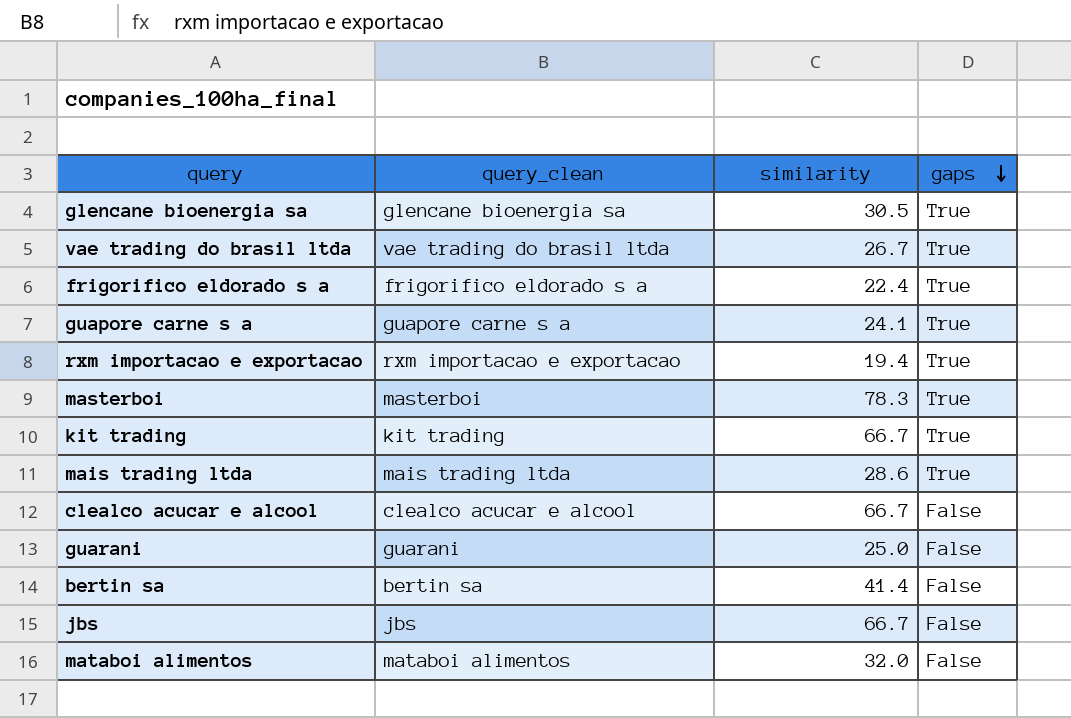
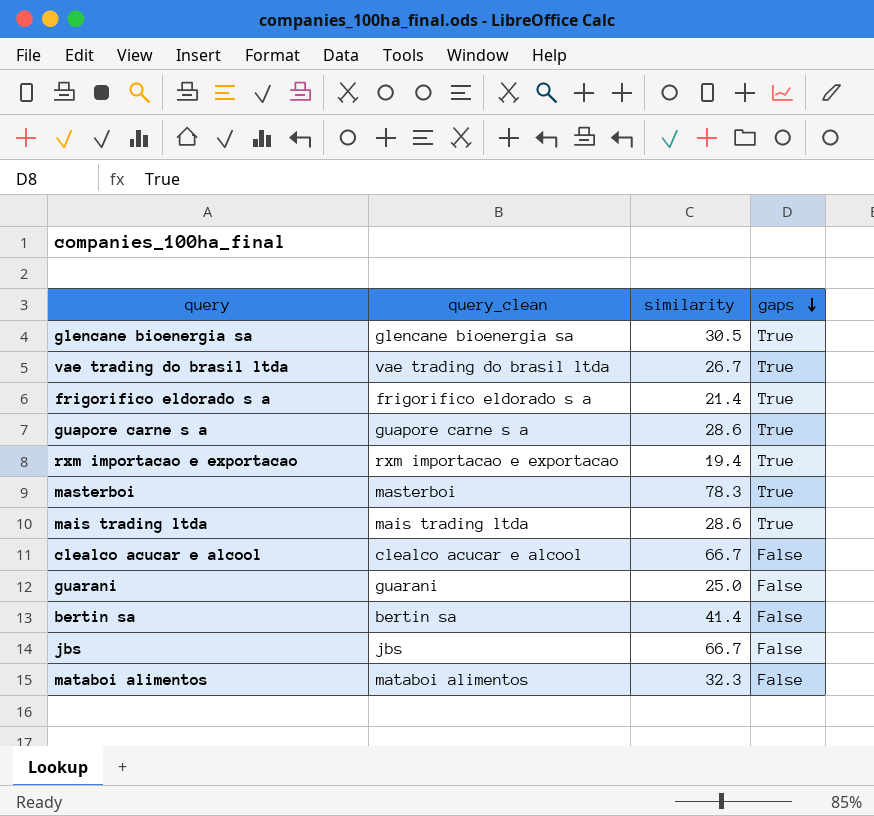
row kit trading: kit trading | 66.7 | True -> none
frigorifico eldorado s a | similarity: 22.4 -> 21.4
guapore carne s a | similarity: 24.1 -> 28.6
mataboi alimentos | similarity: 32.0 -> 32.3

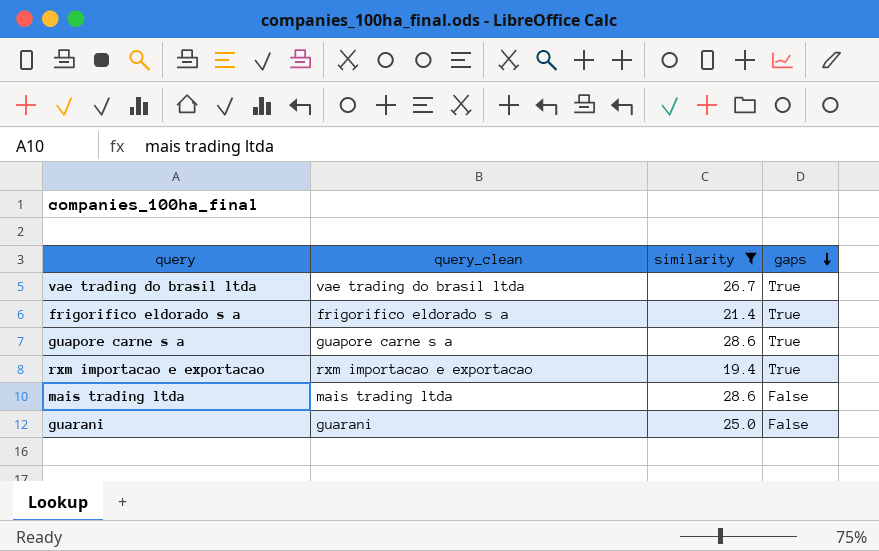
filter: none -> similarity <= 28.6
mais trading ltda | gaps: True -> False

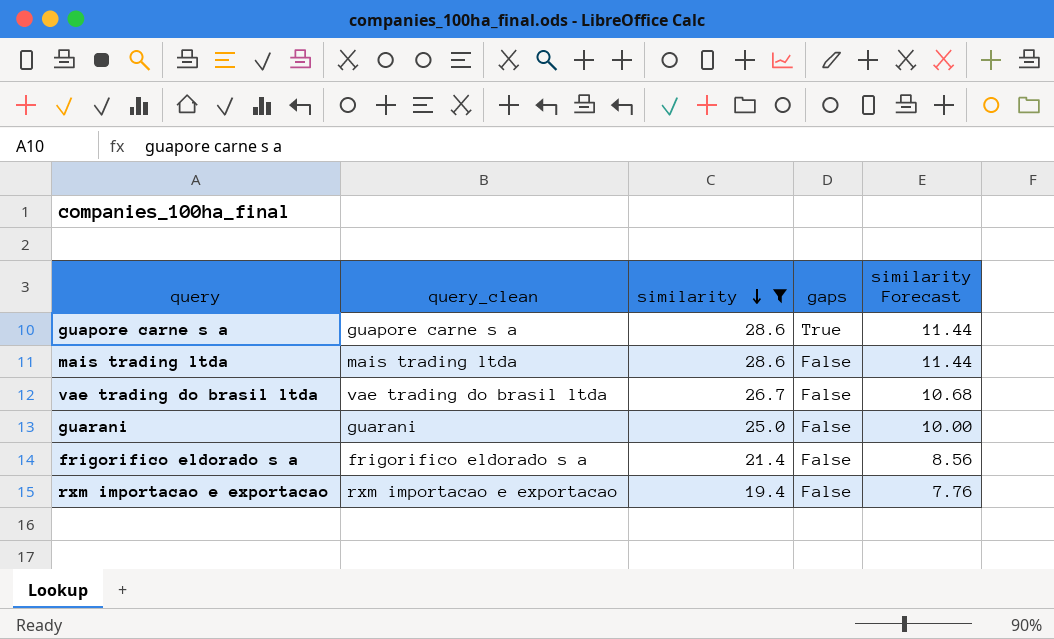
row order: gaps descending -> similarity descending
column similarity Forecast | formula: none -> [similarity] * 0.4
vae trading do brasil ltda | gaps: True -> False
frigorifico eldorado s a | gaps: True -> False
rxm importacao e exportacao | gaps: True -> False

